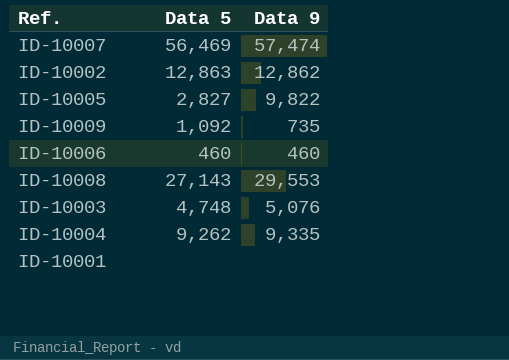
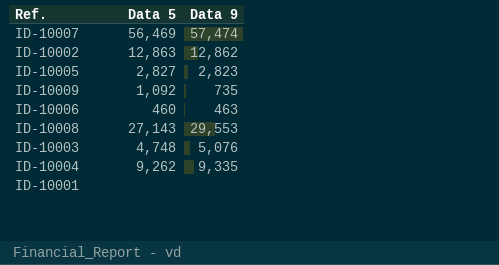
ID-10005 | Data 9: 9,822 -> 2,823
ID-10006 | Data 9: 460 -> 463

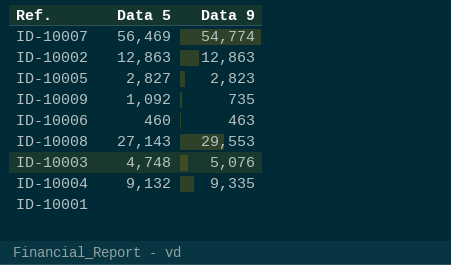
ID-10007 | Data 9: 57,474 -> 54,774
ID-10002 | Data 9: 12,862 -> 12,863
ID-10004 | Data 5: 9,262 -> 9,132

